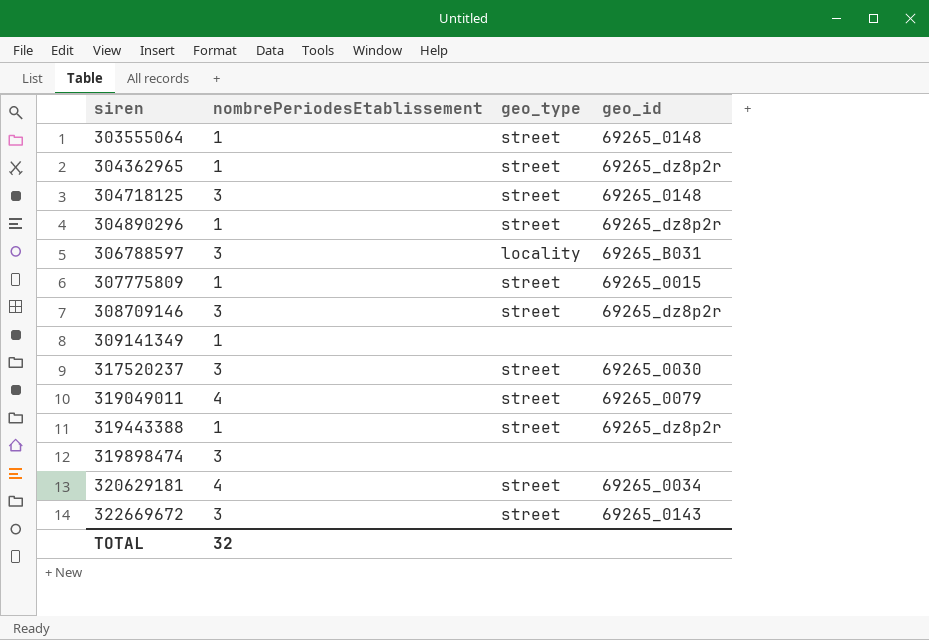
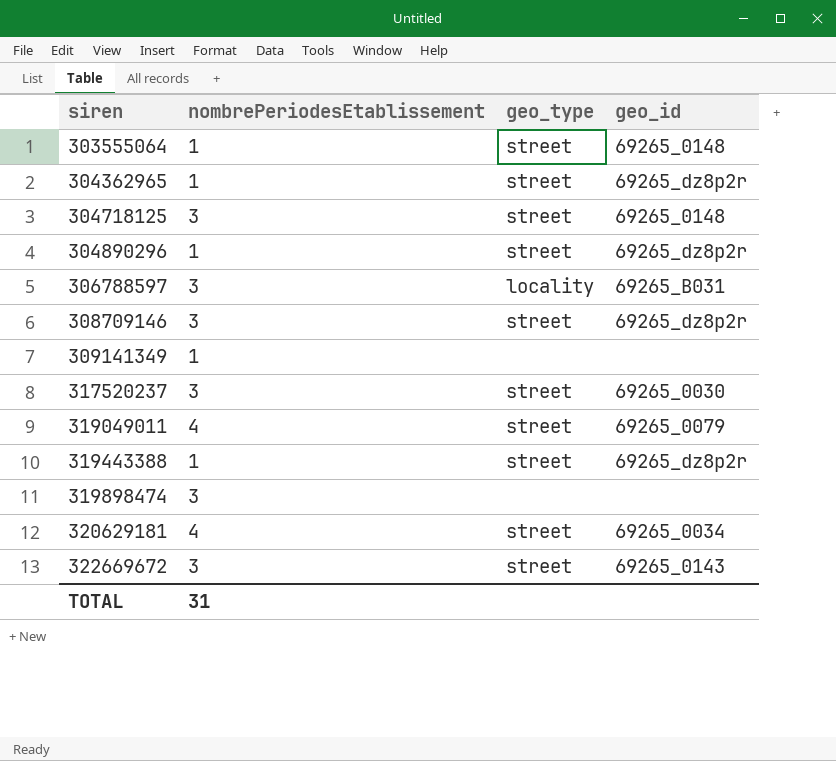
row 307775809: 1 | street | 69265_0015 -> none
TOTAL | nombrePeriodesEtablissement: 32 -> 31

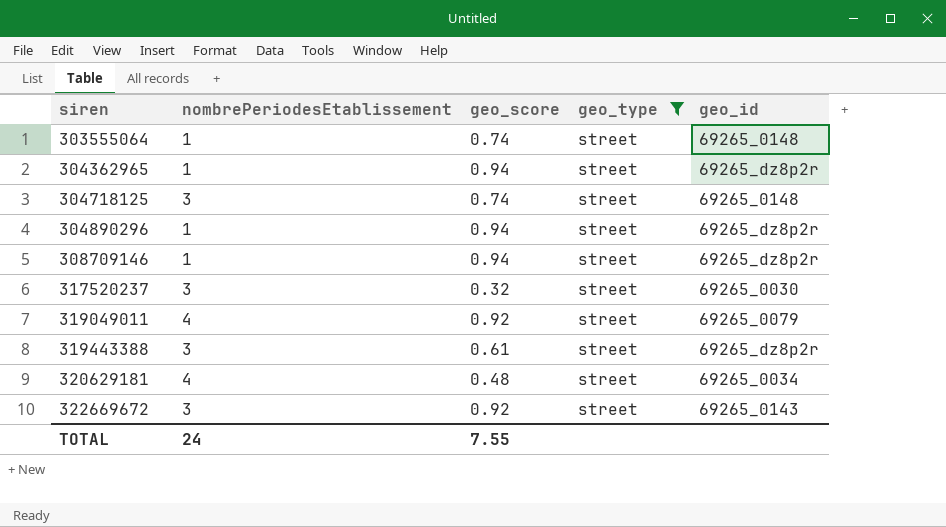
filter: none -> geo_type = street
column geo_score | position: none -> 3
308709146 | nombrePeriodesEtablissement: 3 -> 1
319443388 | nombrePeriodesEtablissement: 1 -> 3
TOTAL | nombrePeriodesEtablissement: 31 -> 24

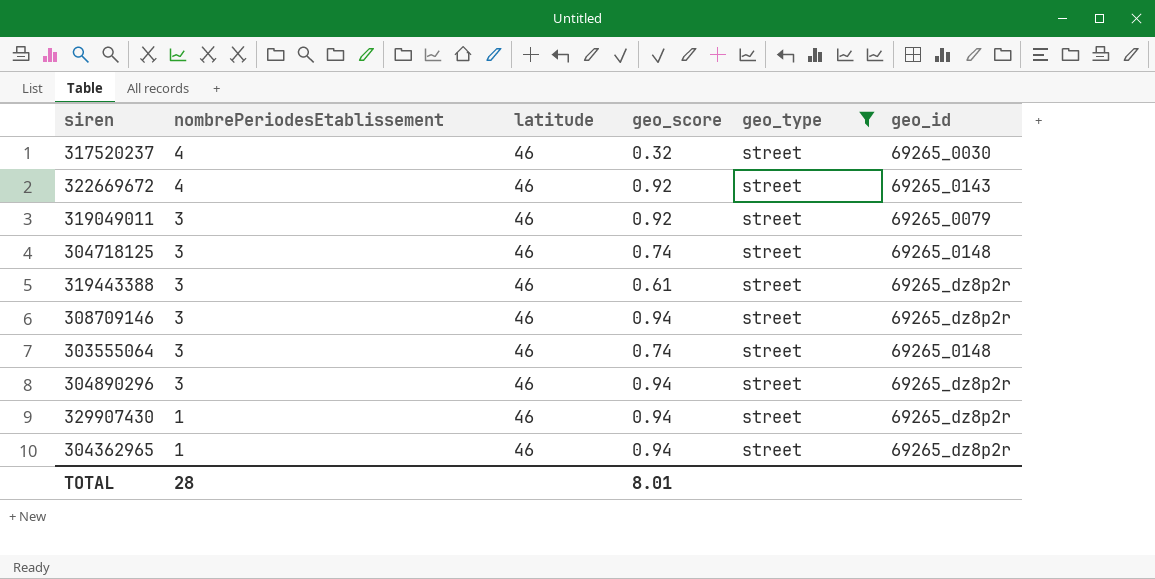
row order: siren ascending -> nombrePeriodesEtablissement descending
column latitude | position: none -> 3
row 320629181: 4 | 0.48 | street | 69265_0034 -> none
317520237 | nombrePeriodesEtablissement: 3 -> 4
322669672 | nombrePeriodesEtablissement: 3 -> 4
319049011 | nombrePeriodesEtablissement: 4 -> 3
308709146 | nombrePeriodesEtablissement: 1 -> 3
303555064 | nombrePeriodesEtablissement: 1 -> 3
304890296 | nombrePeriodesEtablissement: 1 -> 3
row 329907430: none -> 1 | 46 | 0.94 | street | 69265_dz8p2r
TOTAL | nombrePeriodesEtablissement: 24 -> 28
TOTAL | geo_score: 7.55 -> 8.01

